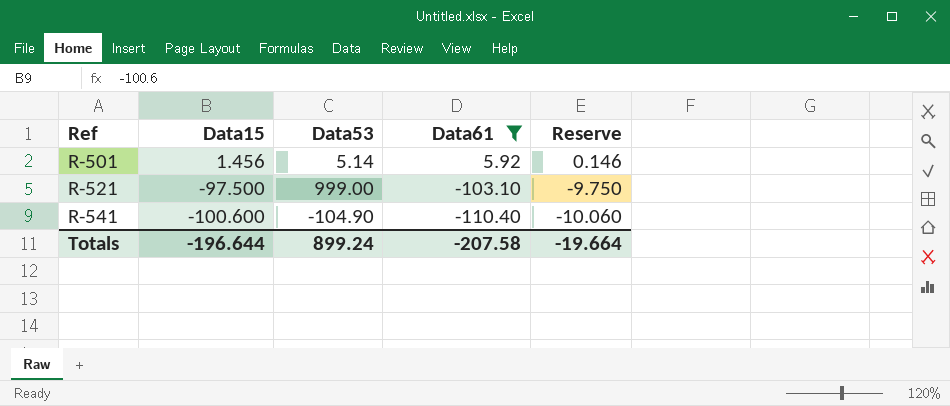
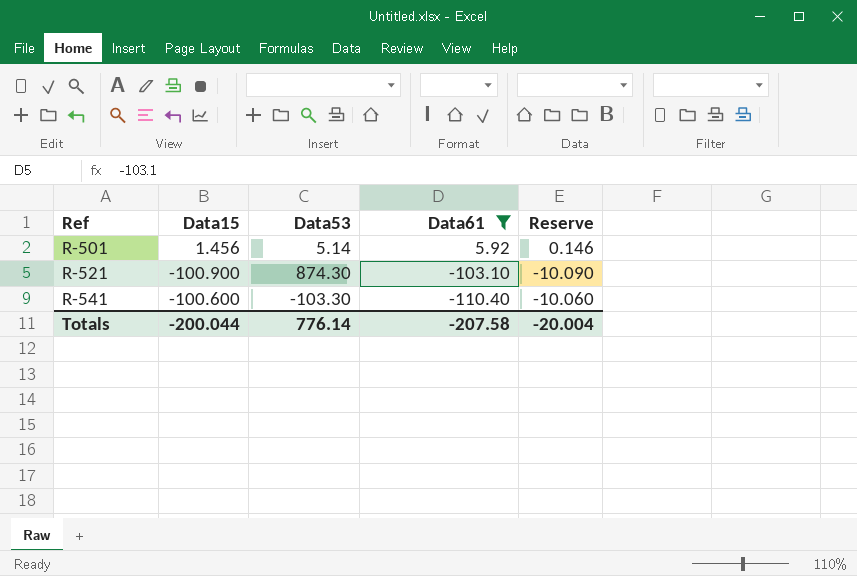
R-521 | Data15: -97.500 -> -100.900
R-521 | Data53: 999.00 -> 874.30
R-521 | Reserve: -9.750 -> -10.090
R-541 | Data53: -104.90 -> -103.30
Totals | Data15: -196.644 -> -200.044
Totals | Data53: 899.24 -> 776.14
Totals | Reserve: -19.664 -> -20.004

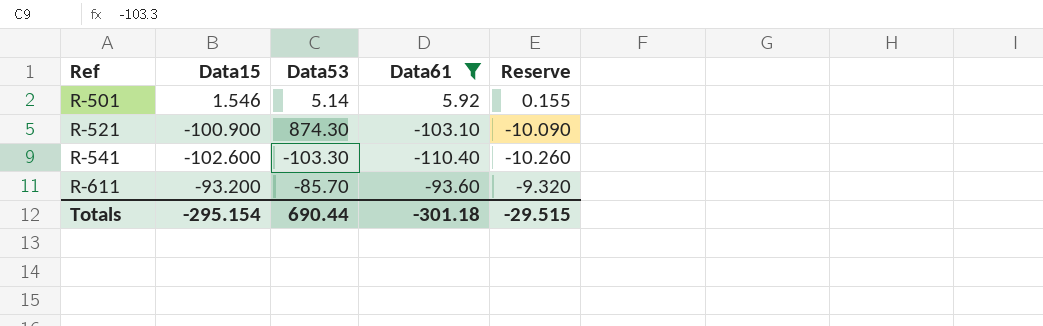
R-501 | Data15: 1.456 -> 1.546
R-501 | Reserve: 0.146 -> 0.155
R-541 | Data15: -100.600 -> -102.600
R-541 | Reserve: -10.060 -> -10.260
row R-611: none -> -93.200 | -85.70 | -93.60 | -9.320
Totals | Data15: -200.044 -> -295.154
Totals | Data53: 776.14 -> 690.44
Totals | Data61: -207.58 -> -301.18
Totals | Reserve: -20.004 -> -29.515

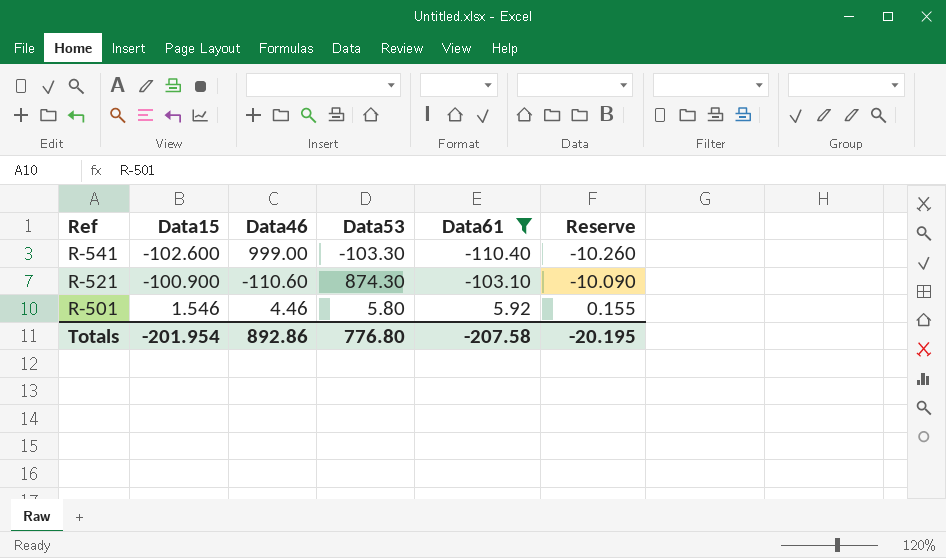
row order: Ref ascending -> Ref descending
column Data46 | position: none -> 3
row R-611: -93.200 | -85.70 | -93.60 | -9.320 -> none
R-501 | Data53: 5.14 -> 5.80
Totals | Data15: -295.154 -> -201.954
Totals | Data53: 690.44 -> 776.80
Totals | Data61: -301.18 -> -207.58
Totals | Reserve: -29.515 -> -20.195

